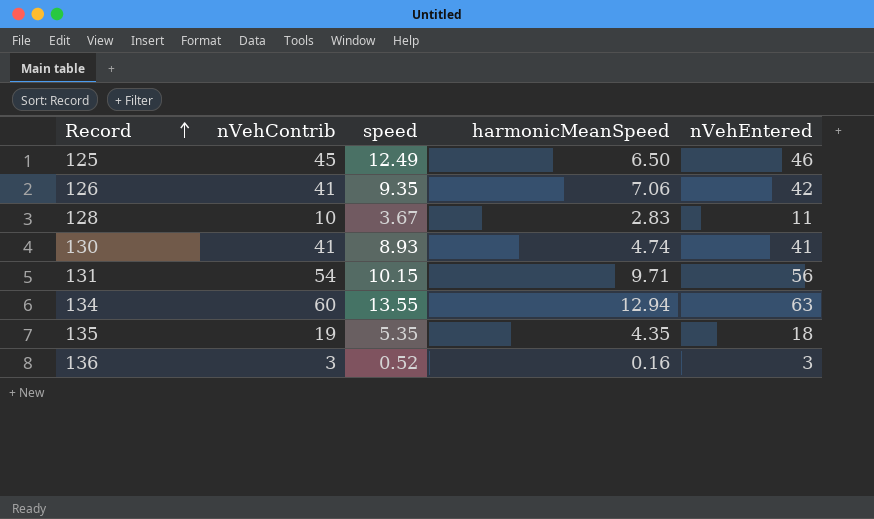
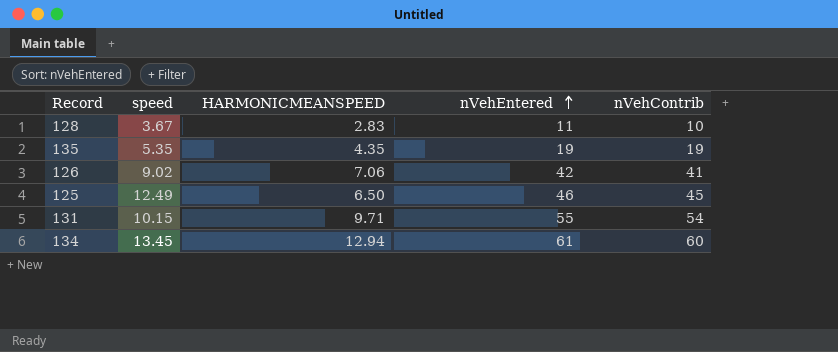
row order: Record ascending -> nVehEntered ascending
column name: harmonicMeanSpeed -> HARMONICMEANSPEED
column nVehContrib | position: 2 -> 5
row 130: 41 | 8.93 | 4.74 | 41 -> none
row 136: 3 | 0.52 | 0.16 | 3 -> none
135 | nVehEntered: 18 -> 19
126 | speed: 9.35 -> 9.02
131 | nVehEntered: 56 -> 55
134 | speed: 13.55 -> 13.45
134 | nVehEntered: 63 -> 61

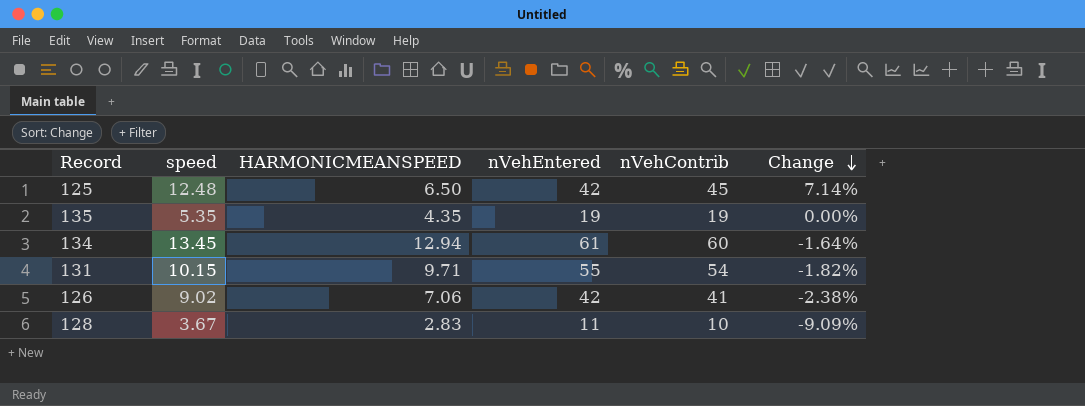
row order: nVehEntered ascending -> Change descending
column Change | formula: none -> ([nVehContrib] - [nVehEntered]) / [nVehEntered]
125 | speed: 12.49 -> 12.48
125 | nVehEntered: 46 -> 42

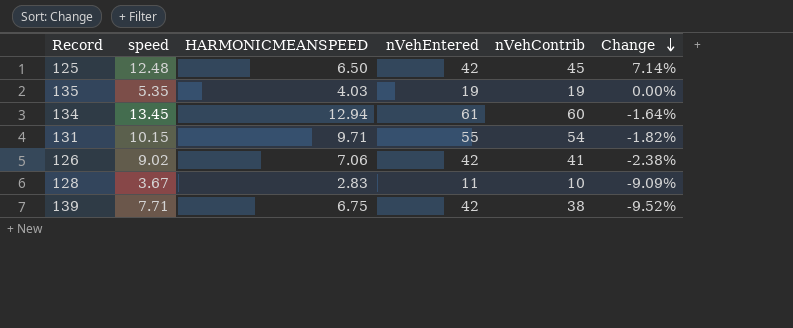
135 | HARMONICMEANSPEED: 4.35 -> 4.03
row 139: none -> 7.71 | 6.75 | 42 | 38 | -9.52%

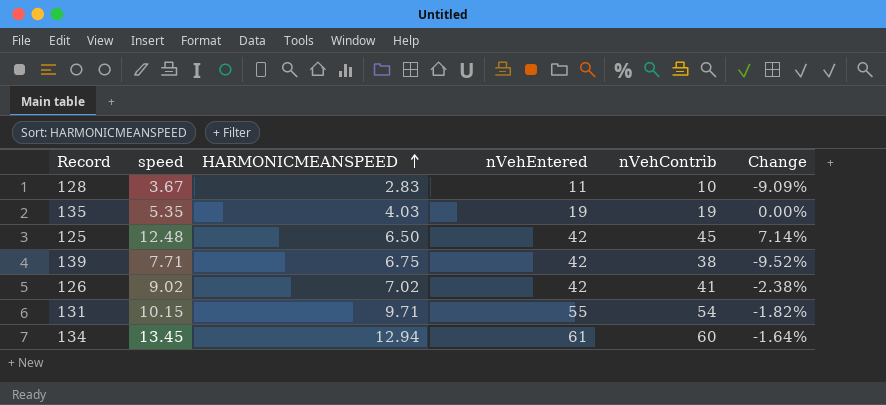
row order: Change descending -> HARMONICMEANSPEED ascending
126 | HARMONICMEANSPEED: 7.06 -> 7.02

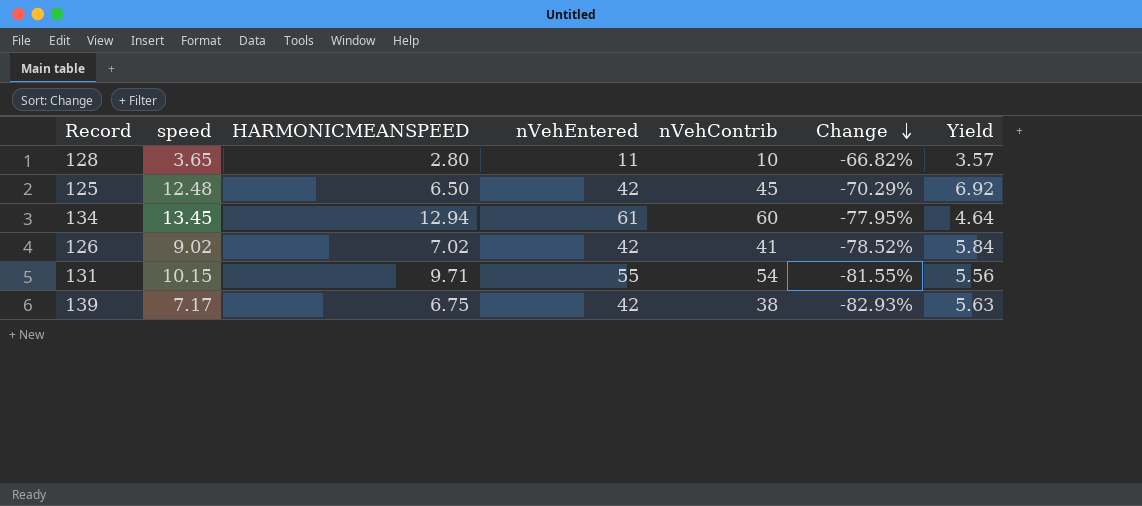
row order: HARMONICMEANSPEED ascending -> Change descending
column Change | formula: ([nVehContrib] - [nVehEntered]) / [nVehEntered] -> ([speed] - [nVehEntered]) / [nVehEntered]
column Yield | formula: none -> [nVehContrib] / [HARMONICMEANSPEED]
row 135: 5.35 | 4.03 | 19 | 19 | 0.00% -> none
128 | speed: 3.67 -> 3.65
128 | HARMONICMEANSPEED: 2.83 -> 2.80
139 | speed: 7.71 -> 7.17

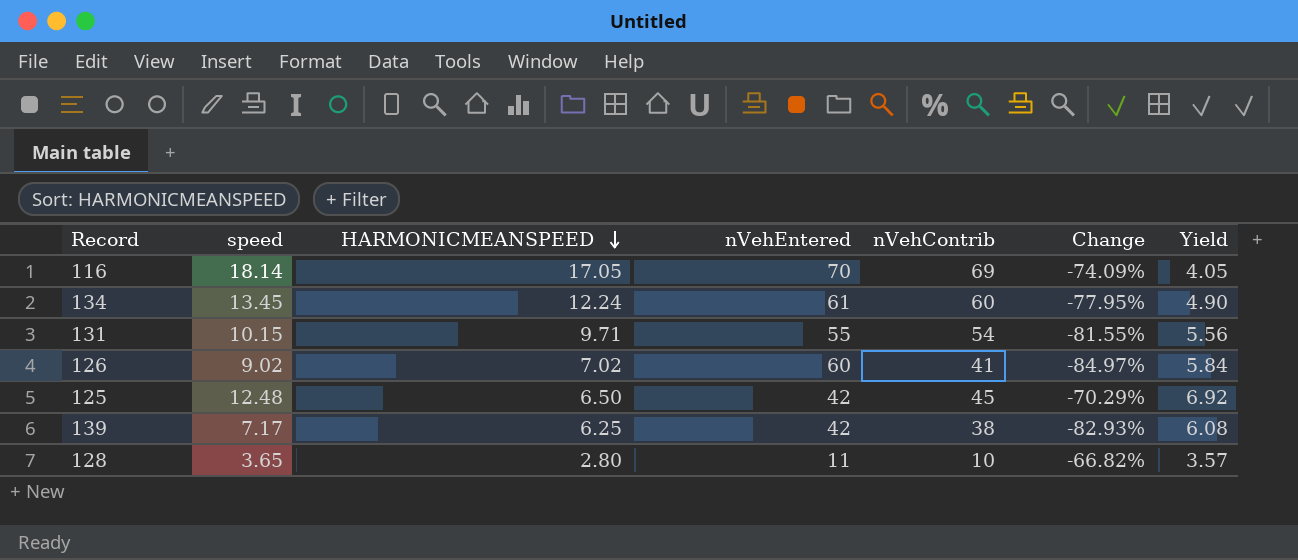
row order: Change descending -> HARMONICMEANSPEED descending
row 116: none -> 18.14 | 17.05 | 70 | 69 | -74.09% | 4.05
134 | HARMONICMEANSPEED: 12.94 -> 12.24
134 | Yield: 4.64 -> 4.90
126 | nVehEntered: 42 -> 60
126 | Change: -78.52% -> -84.97%
139 | HARMONICMEANSPEED: 6.75 -> 6.25
139 | Yield: 5.63 -> 6.08

